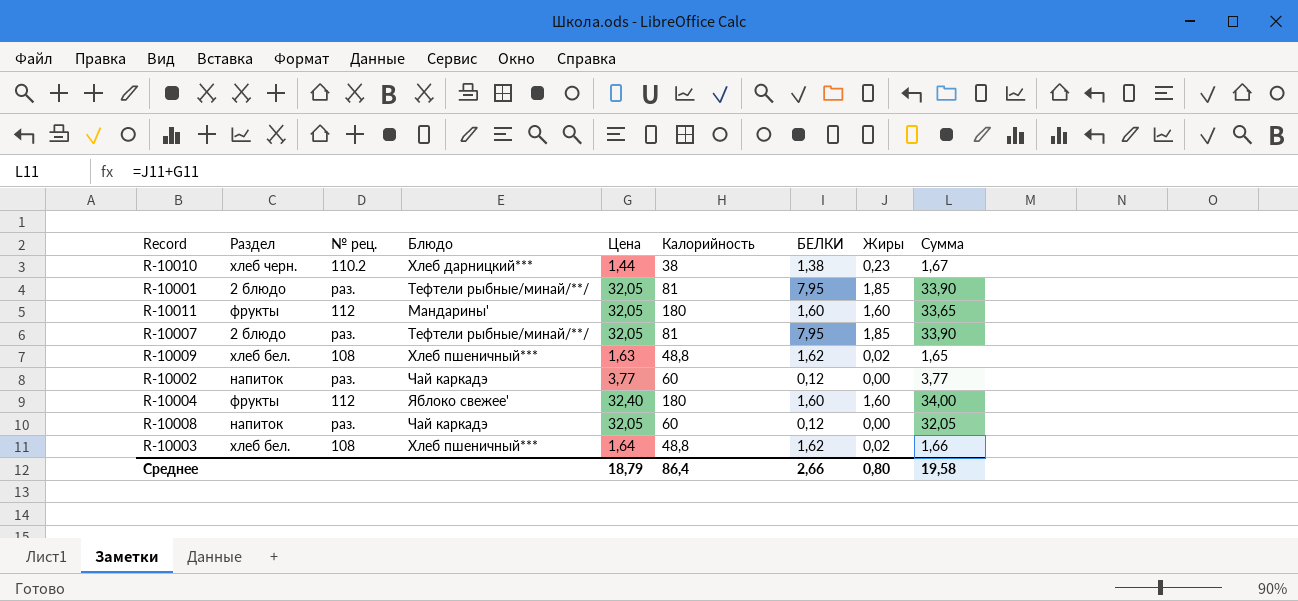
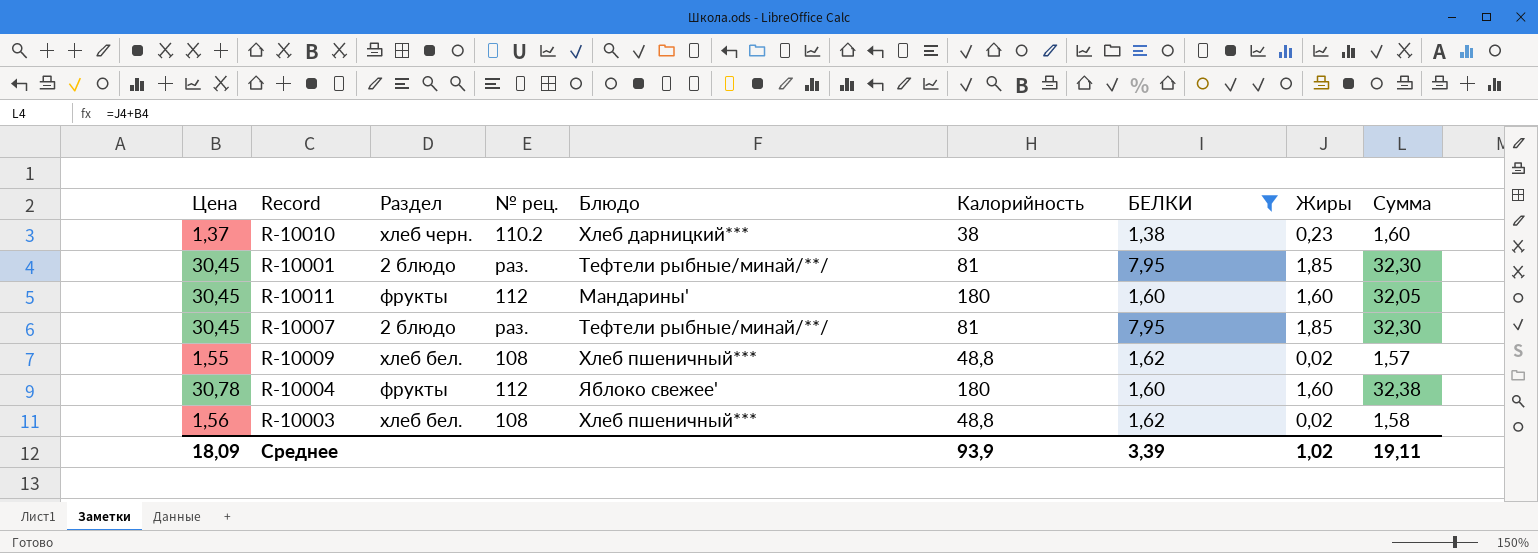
filter: none -> БЕЛКИ != 0,12
column Цена | position: 5 -> 1
R-10010 | Цена: 1,44 -> 1,37
R-10010 | Сумма: 1,67 -> 1,60
R-10001 | Цена: 32,05 -> 30,45
R-10001 | Сумма: 33,90 -> 32,30
R-10011 | Цена: 32,05 -> 30,45
R-10011 | Сумма: 33,65 -> 32,05
R-10007 | Цена: 32,05 -> 30,45
R-10007 | Сумма: 33,90 -> 32,30
R-10009 | Цена: 1,63 -> 1,55
R-10009 | Сумма: 1,65 -> 1,57
R-10004 | Цена: 32,40 -> 30,78
R-10004 | Сумма: 34,00 -> 32,38
R-10003 | Цена: 1,64 -> 1,56
R-10003 | Сумма: 1,66 -> 1,58
Среднее | Цена: 18,79 -> 18,09
Среднее | Калорийность: 86,4 -> 93,9
Среднее | БЕЛКИ: 2,66 -> 3,39
Среднее | Жиры: 0,80 -> 1,02
Среднее | Сумма: 19,58 -> 19,11

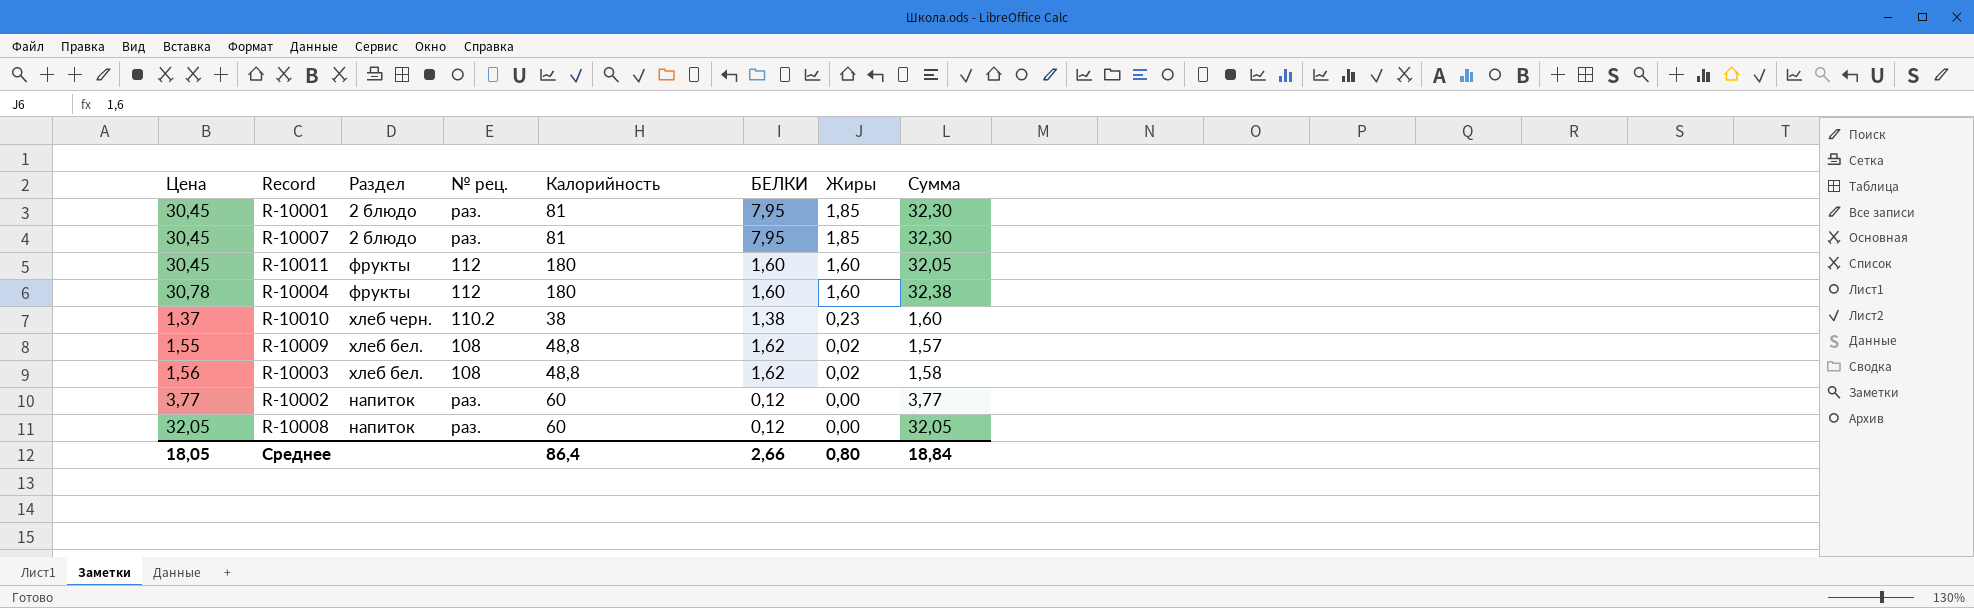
filter: БЕЛКИ != 0,12 -> none
row order: none -> Жиры descending
column Блюдо | position: 5 -> none
Среднее | Цена: 18,09 -> 18,05
Среднее | Калорийность: 93,9 -> 86,4
Среднее | БЕЛКИ: 3,39 -> 2,66
Среднее | Жиры: 1,02 -> 0,80
Среднее | Сумма: 19,11 -> 18,84

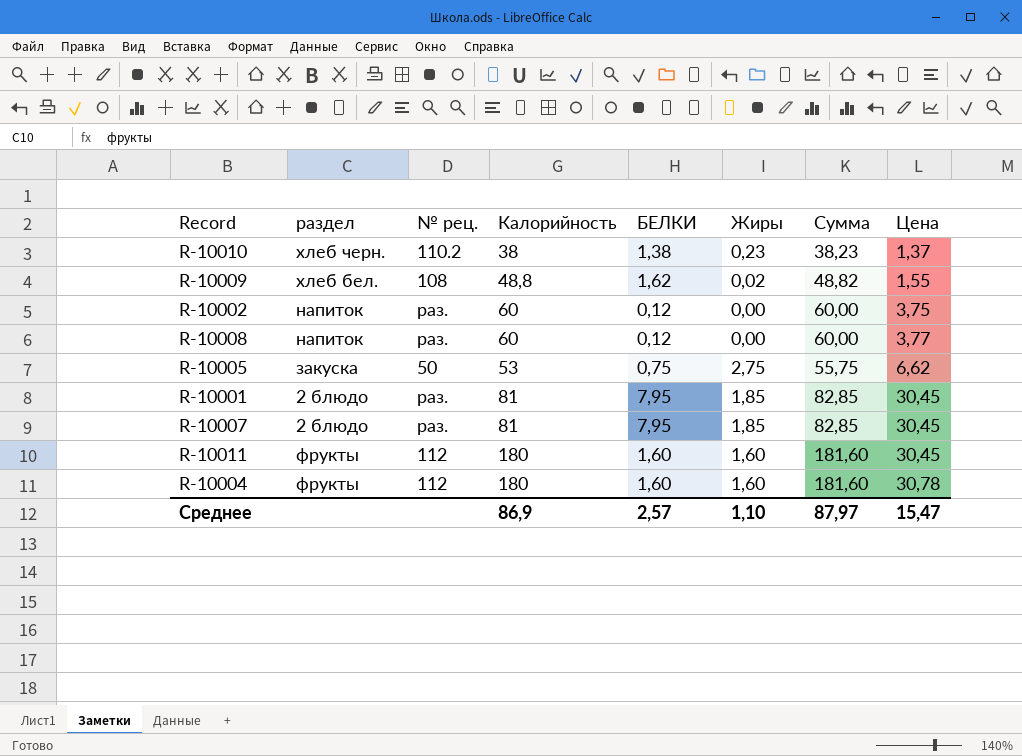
row order: Жиры descending -> Цена ascending
column name: Раздел -> раздел
column Сумма | formula: [Цена] + [Жиры] -> [Калорийность] + [Жиры]
column Цена | position: 1 -> 8
row R-10003: 1,56 | хлеб бел. | 108 | 48,8 | 1,62 | 0,02 | 1,58 -> none
R-10002 | Цена: 3,77 -> 3,75
R-10008 | Цена: 32,05 -> 3,77
row R-10005: none -> закуска | 50 | 53 | 0,75 | 2,75 | 55,75 | 6,62
Среднее | Калорийность: 86,4 -> 86,9
Среднее | БЕЛКИ: 2,66 -> 2,57
Среднее | Жиры: 0,80 -> 1,10
Среднее | Сумма: 18,84 -> 87,97
Среднее | Цена: 18,05 -> 15,47

